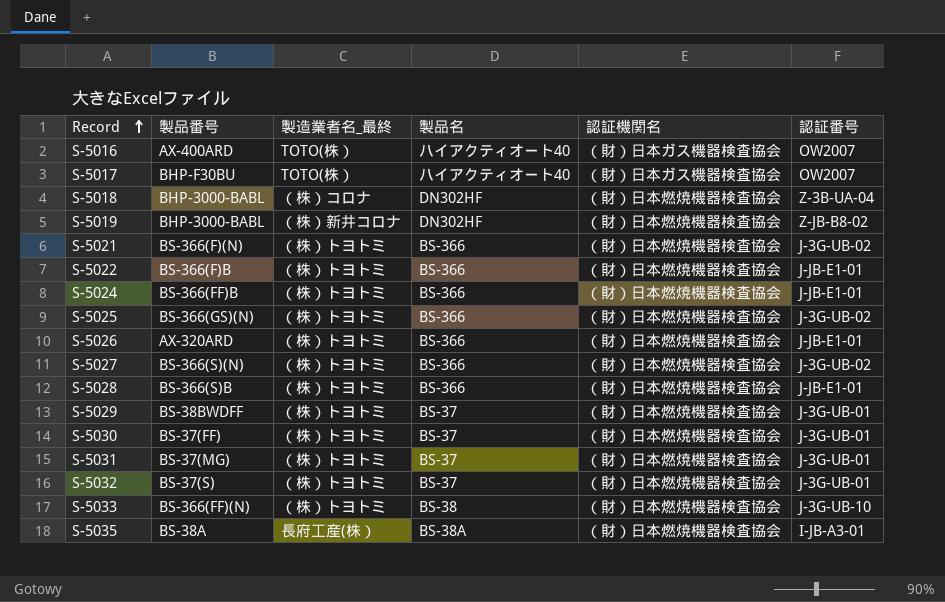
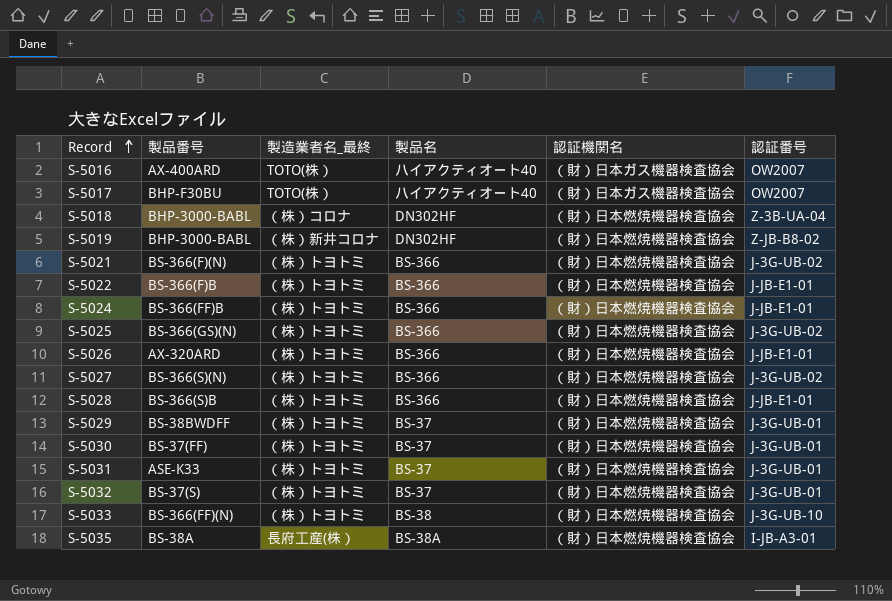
S-5031 | 製品番号: BS-37(MG) -> ASE-K33

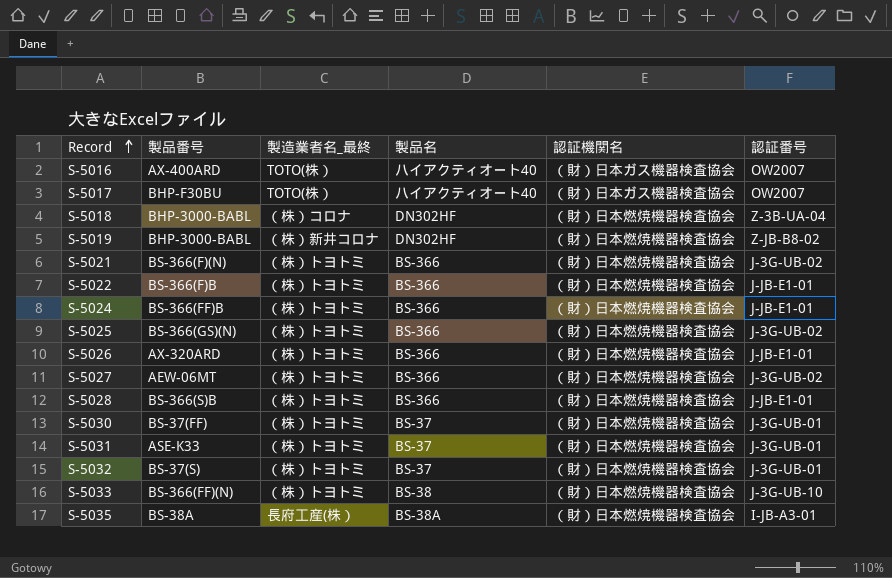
row S-5029: BS-38BWDFF | （株）トヨトミ | BS-37 | （財）日本燃焼機器検査協会 | J-3G-UB-01 -> none
S-5027 | 製品番号: BS-366(S)(N) -> AEW-06MT

